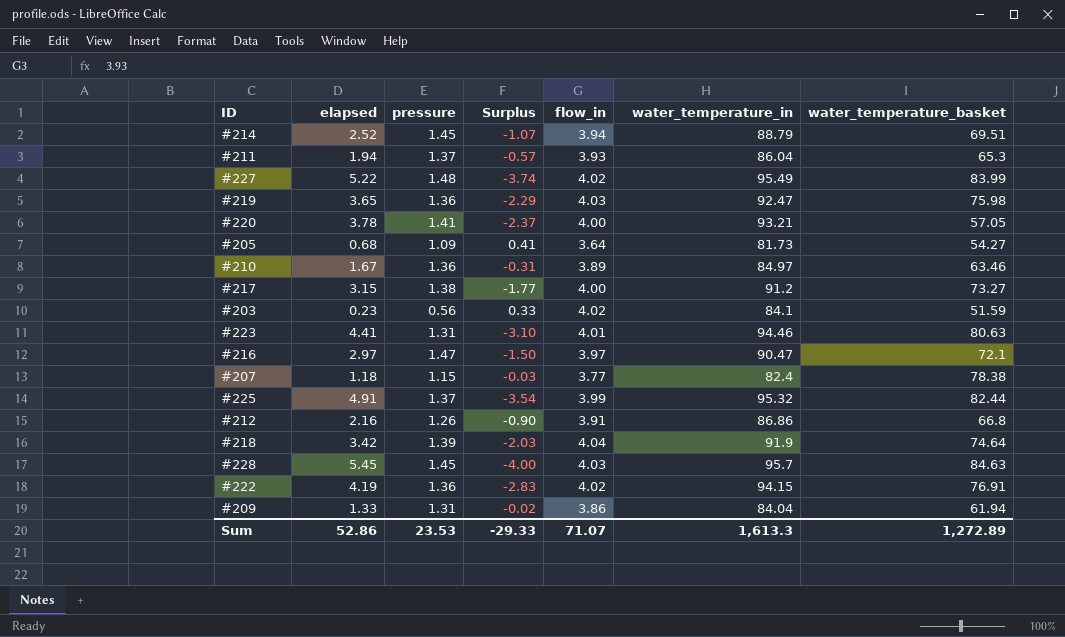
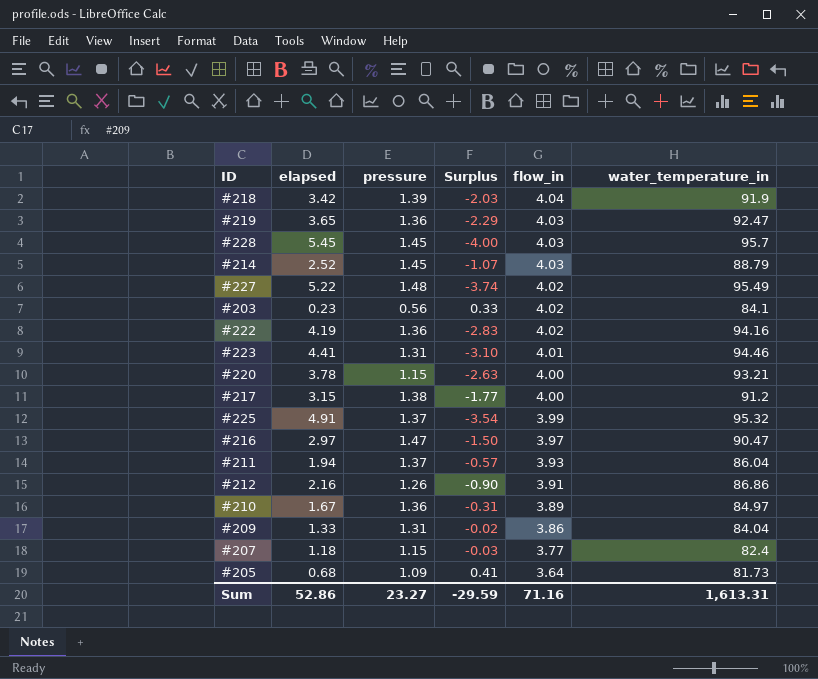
row order: none -> flow_in descending
column water_temperature_basket | position: 7 -> none
#214 | flow_in: 3.94 -> 4.03
#222 | water_temperature_in: 94.15 -> 94.16
#220 | pressure: 1.41 -> 1.15
#220 | Surplus: -2.37 -> -2.63
Sum | pressure: 23.53 -> 23.27
Sum | Surplus: -29.33 -> -29.59
Sum | flow_in: 71.07 -> 71.16
Sum | water_temperature_in: 1,613.3 -> 1,613.31

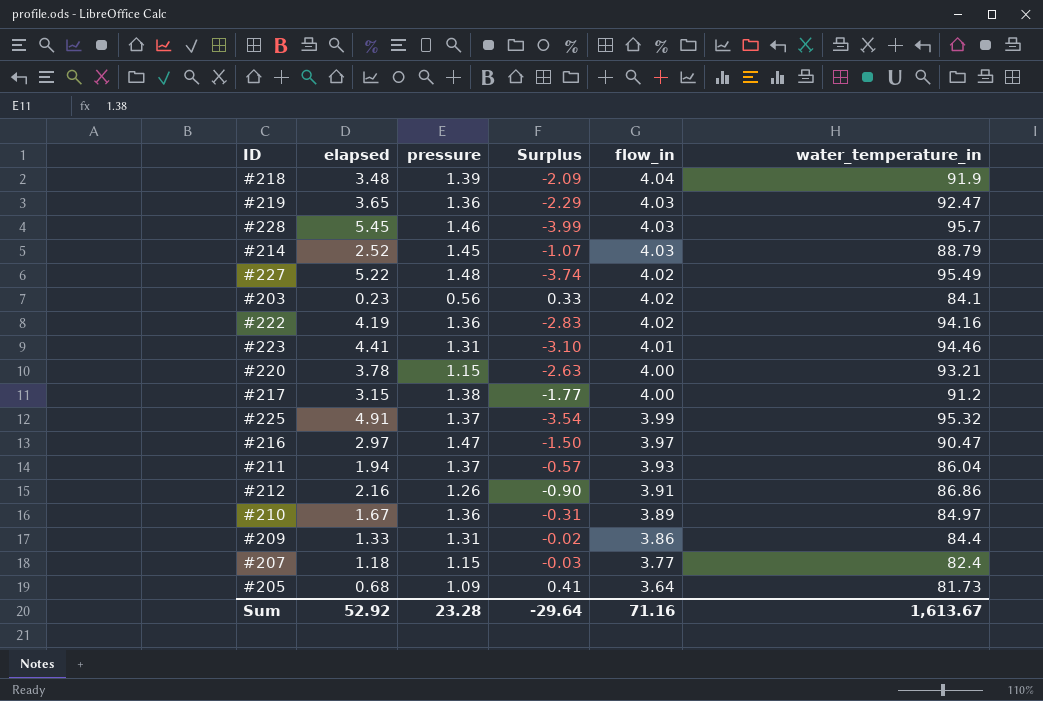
#218 | elapsed: 3.42 -> 3.48
#218 | Surplus: -2.03 -> -2.09
#228 | pressure: 1.45 -> 1.46
#228 | Surplus: -4.00 -> -3.99
#209 | water_temperature_in: 84.04 -> 84.4
Sum | elapsed: 52.86 -> 52.92
Sum | pressure: 23.27 -> 23.28
Sum | Surplus: -29.59 -> -29.64
Sum | water_temperature_in: 1,613.31 -> 1,613.67

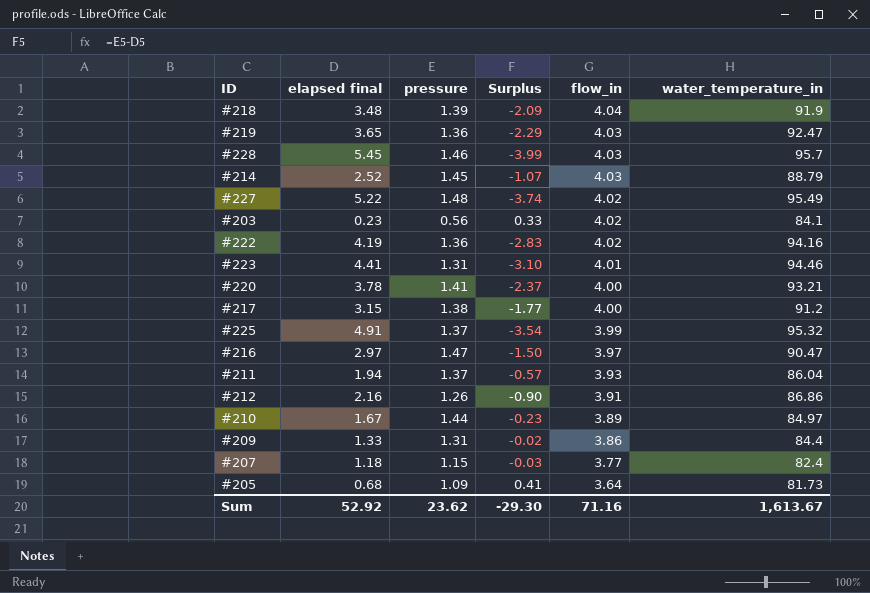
column name: elapsed -> elapsed final
#220 | pressure: 1.15 -> 1.41
#220 | Surplus: -2.63 -> -2.37
#210 | pressure: 1.36 -> 1.44
#210 | Surplus: -0.31 -> -0.23
Sum | pressure: 23.28 -> 23.62
Sum | Surplus: -29.64 -> -29.30

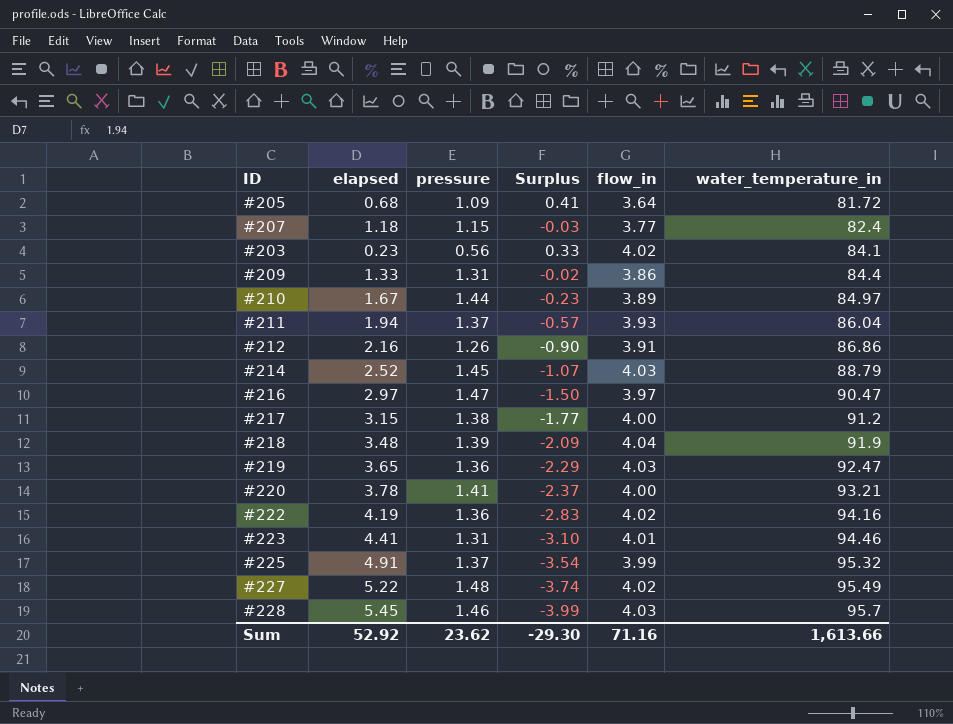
row order: flow_in descending -> water_temperature_in ascending
column name: elapsed final -> elapsed
#205 | water_temperature_in: 81.73 -> 81.72
Sum | water_temperature_in: 1,613.67 -> 1,613.66

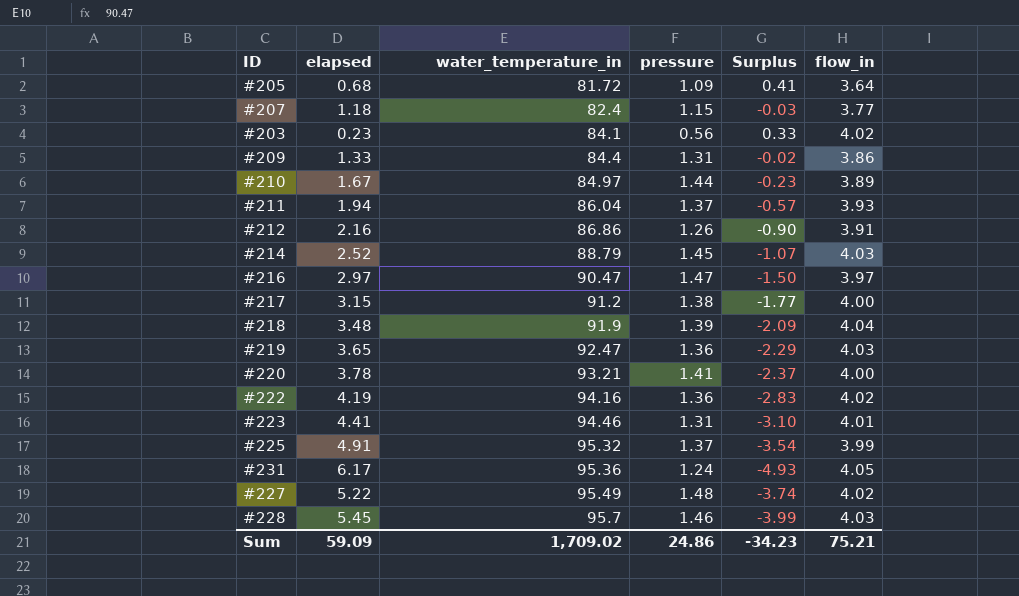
column water_temperature_in | position: 6 -> 3
row #231: none -> 6.17 | 95.36 | 1.24 | -4.93 | 4.05
Sum | elapsed: 52.92 -> 59.09
Sum | water_temperature_in: 1,613.66 -> 1,709.02
Sum | pressure: 23.62 -> 24.86
Sum | Surplus: -29.30 -> -34.23
Sum | flow_in: 71.16 -> 75.21

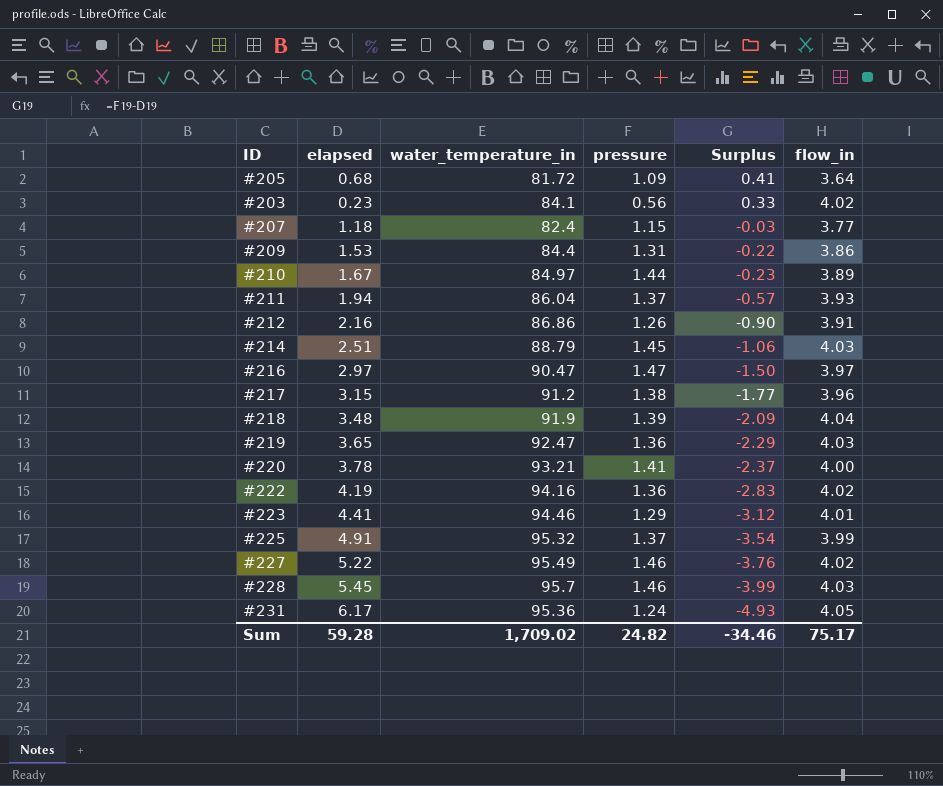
row order: water_temperature_in ascending -> Surplus descending
#209 | elapsed: 1.33 -> 1.53
#209 | Surplus: -0.02 -> -0.22
#214 | elapsed: 2.52 -> 2.51
#214 | Surplus: -1.07 -> -1.06
#217 | flow_in: 4.00 -> 3.96
#223 | pressure: 1.31 -> 1.29
#223 | Surplus: -3.10 -> -3.12
#227 | pressure: 1.48 -> 1.46
#227 | Surplus: -3.74 -> -3.76
Sum | elapsed: 59.09 -> 59.28
Sum | pressure: 24.86 -> 24.82
Sum | Surplus: -34.23 -> -34.46
Sum | flow_in: 75.21 -> 75.17

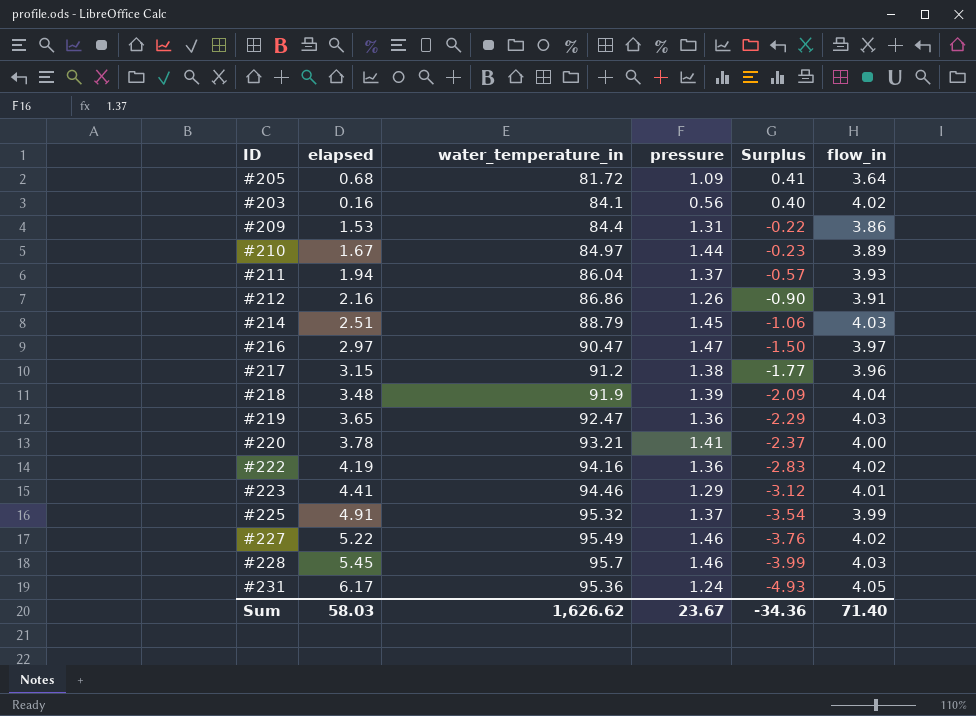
row #207: 1.18 | 82.4 | 1.15 | -0.03 | 3.77 -> none
#203 | elapsed: 0.23 -> 0.16
#203 | Surplus: 0.33 -> 0.40
Sum | elapsed: 59.28 -> 58.03
Sum | water_temperature_in: 1,709.02 -> 1,626.62
Sum | pressure: 24.82 -> 23.67
Sum | Surplus: -34.46 -> -34.36
Sum | flow_in: 75.17 -> 71.40

